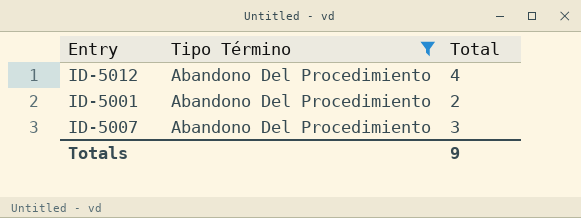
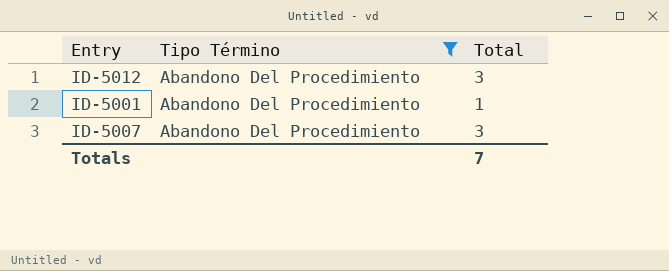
ID-5012 | Total: 4 -> 3
ID-5001 | Total: 2 -> 1
Totals | Total: 9 -> 7

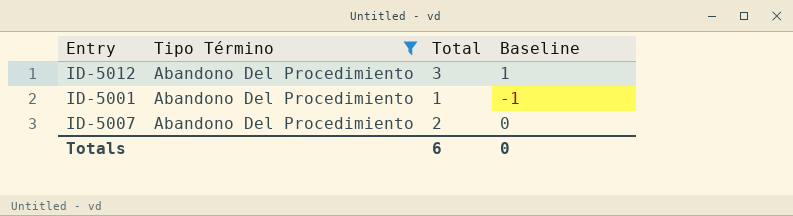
column Baseline | formula: none -> [Total] - 2
ID-5007 | Total: 3 -> 2
Totals | Total: 7 -> 6

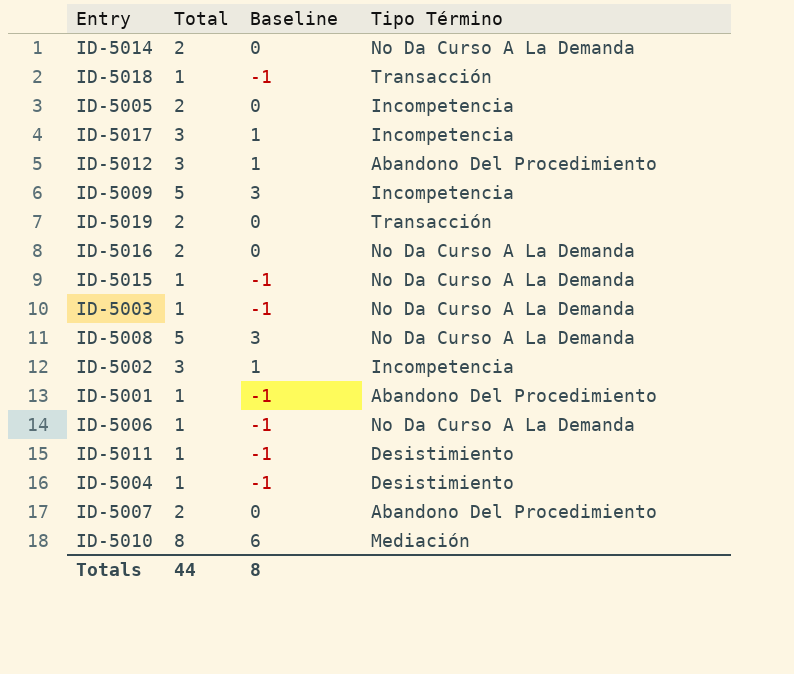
filter: Tipo Término = Abandono Del Procedimiento -> none
column Tipo Término | position: 2 -> 4
Totals | Total: 6 -> 44
Totals | Baseline: 0 -> 8

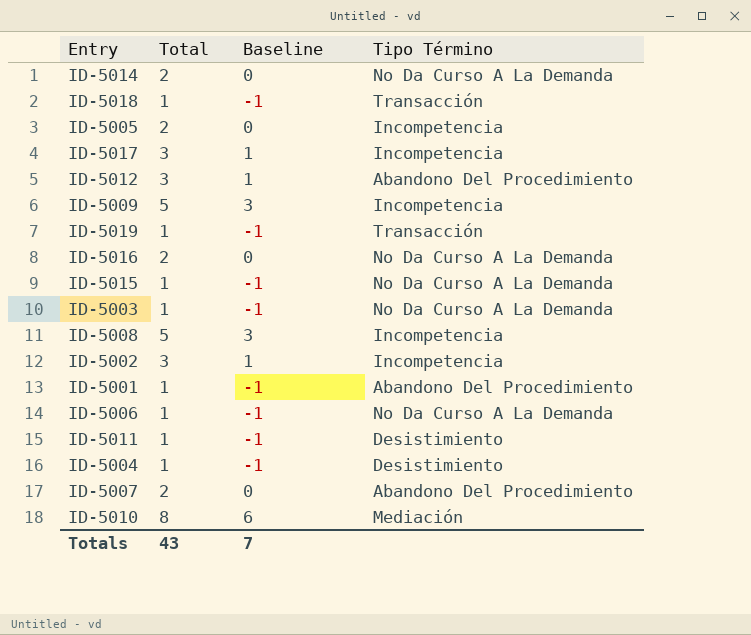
ID-5019 | Total: 2 -> 1
ID-5019 | Baseline: 0 -> -1
ID-5008 | Tipo Término: No Da Curso A La Demanda -> Incompetencia
Totals | Total: 44 -> 43
Totals | Baseline: 8 -> 7

